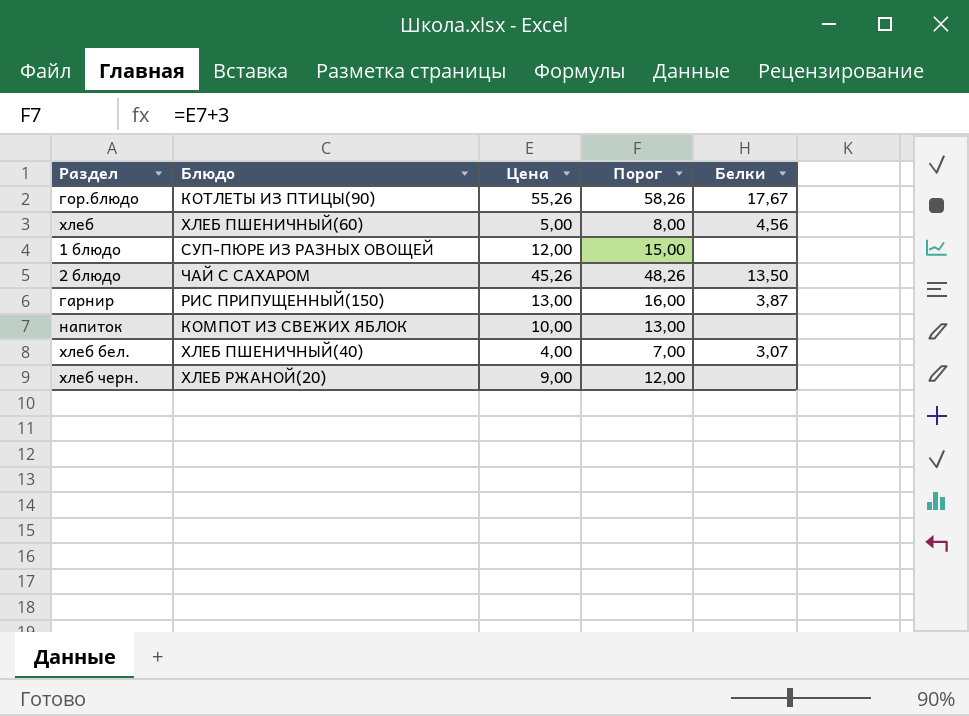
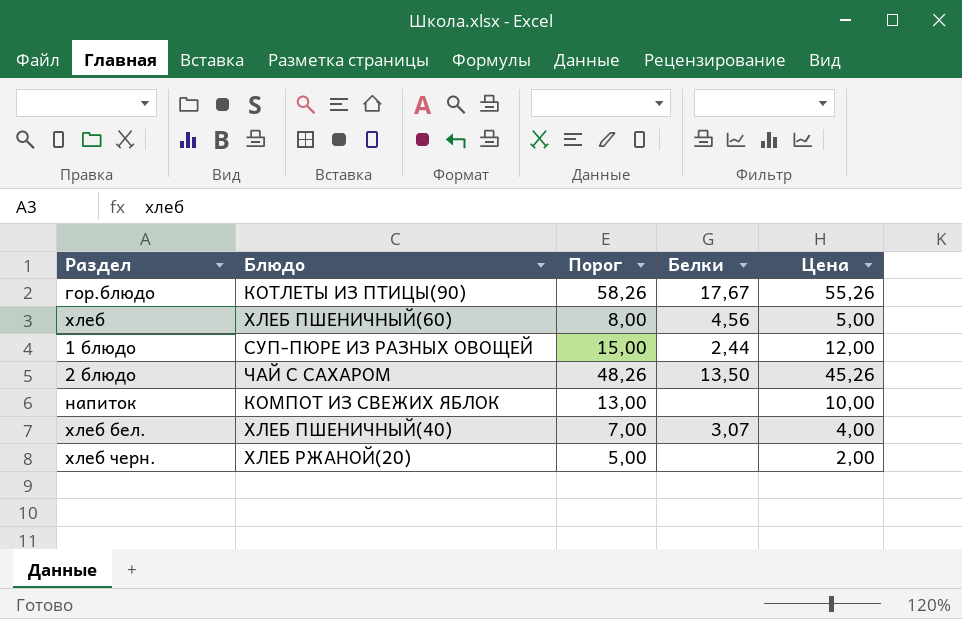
column Цена | position: 3 -> 5
row гарнир: РИС ПРИПУЩЕННЫЙ(150) | 13,00 | 16,00 | 3,87 -> none
1 блюдо | Белки: none -> 2,44
хлеб черн. | Порог: 12,00 -> 5,00
хлеб черн. | Цена: 9,00 -> 2,00

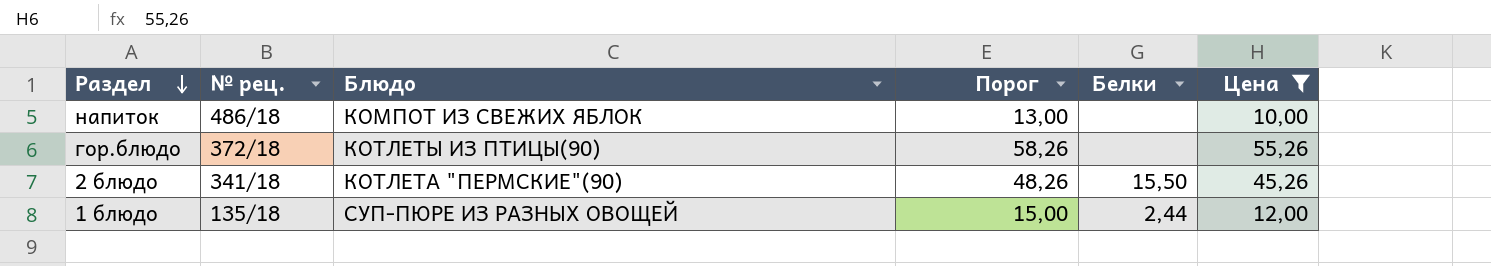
filter: none -> Цена >= 10,00
row order: none -> Раздел descending
column № рец. | position: none -> 2
гор.блюдо | Белки: 17,67 -> none
2 блюдо | Блюдо: ЧАЙ С САХАРОМ -> КОТЛЕТА "ПЕРМСКИЕ"(90)
2 блюдо | Белки: 13,50 -> 15,50

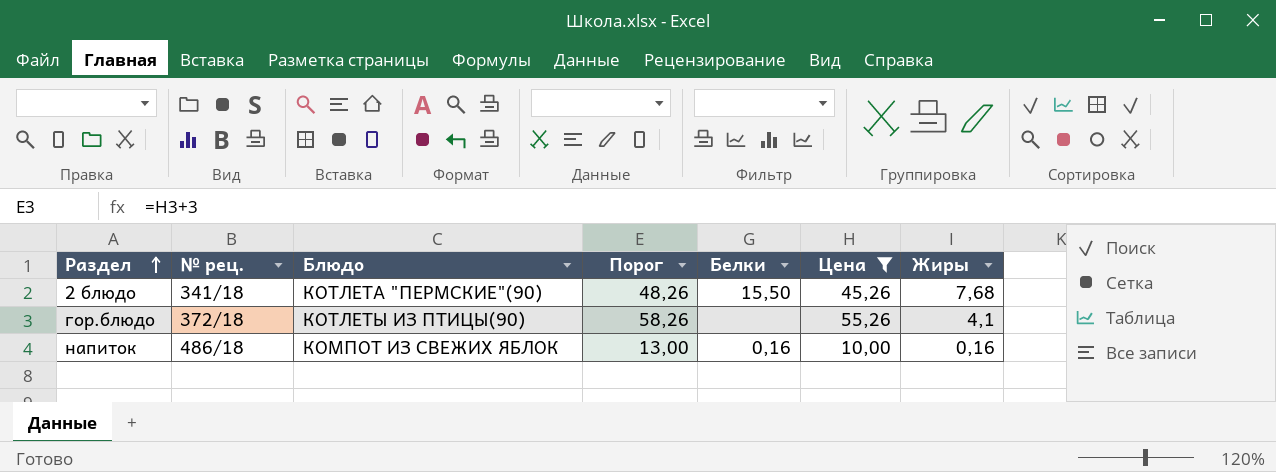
row order: Раздел descending -> Раздел ascending
column Жиры | position: none -> 7
row 1 блюдо: 135/18 | СУП-ПЮРЕ ИЗ РАЗНЫХ ОВОЩЕЙ | 15,00 | 2,44 | 12,00 -> none
напиток | Белки: none -> 0,16

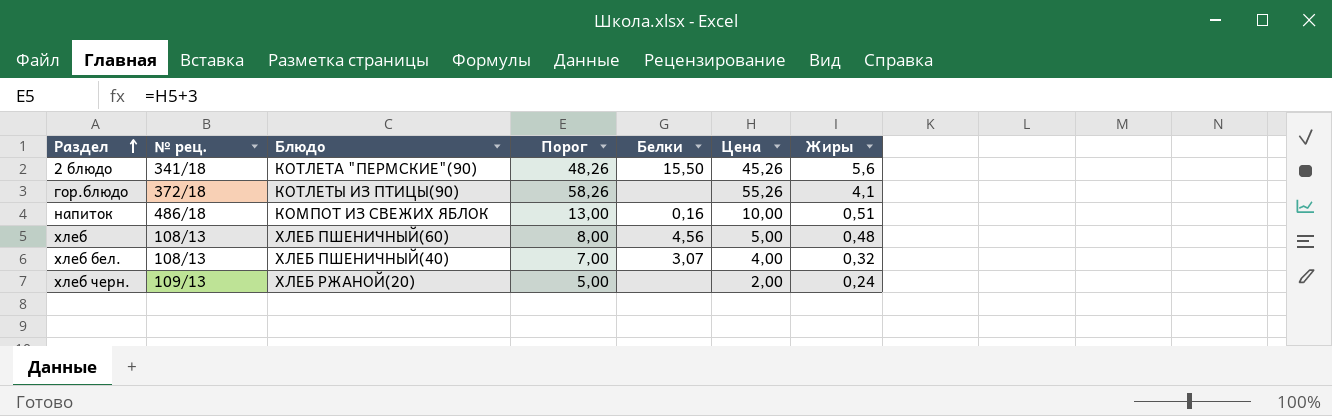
filter: Цена >= 10,00 -> none
2 блюдо | Жиры: 7,68 -> 5,6
напиток | Жиры: 0,16 -> 0,51

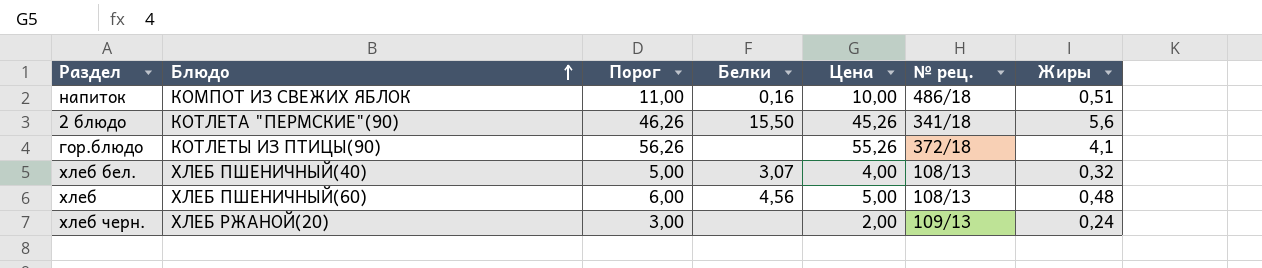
row order: Раздел ascending -> Блюдо ascending
column Порог | formula: [Цена] + 3 -> [Цена] + 1
column № рец. | position: 2 -> 6

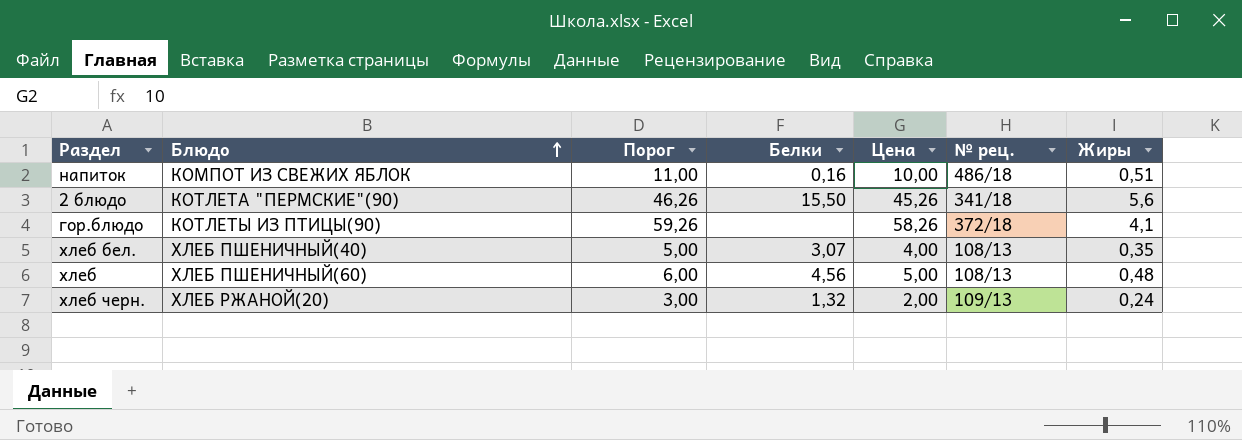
гор.блюдо | Порог: 56,26 -> 59,26
гор.блюдо | Цена: 55,26 -> 58,26
хлеб бел. | Жиры: 0,32 -> 0,35
хлеб черн. | Белки: none -> 1,32

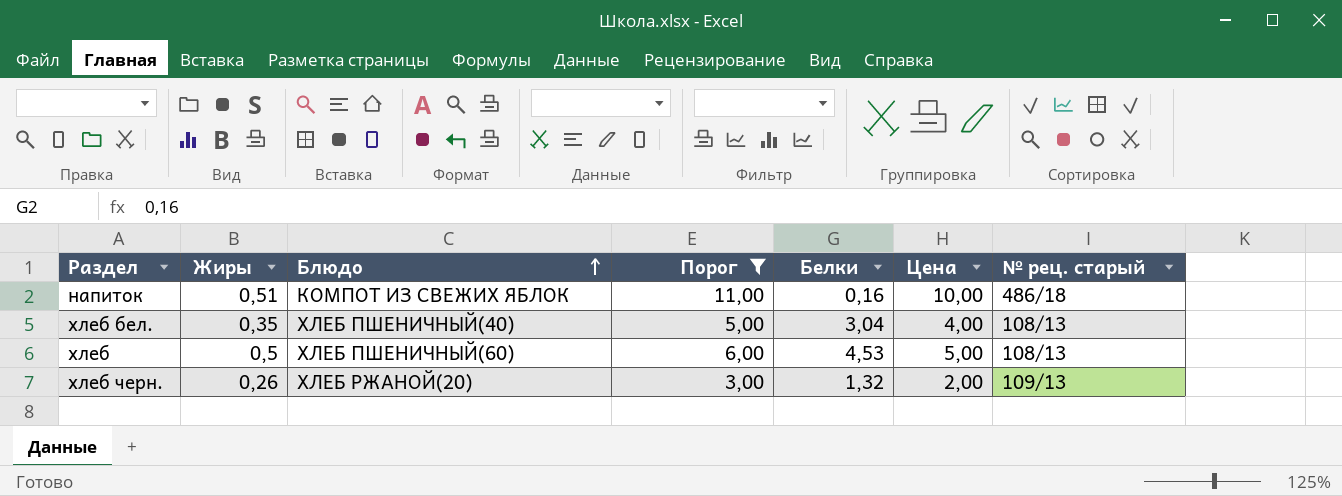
filter: none -> Порог <= 11,00
column Жиры | position: 7 -> 2
column name: № рец. -> № рец. старый
хлеб бел. | Белки: 3,07 -> 3,04
хлеб | Жиры: 0,48 -> 0,5
хлеб | Белки: 4,56 -> 4,53
хлеб черн. | Жиры: 0,24 -> 0,26

